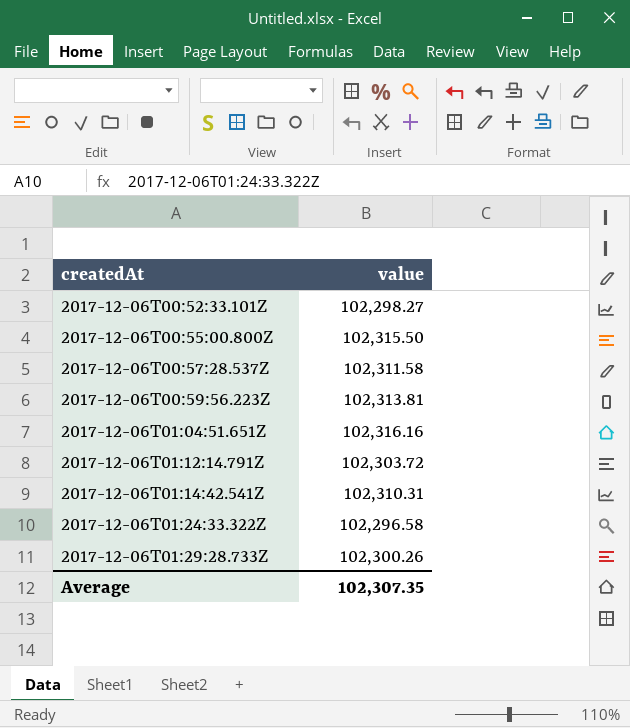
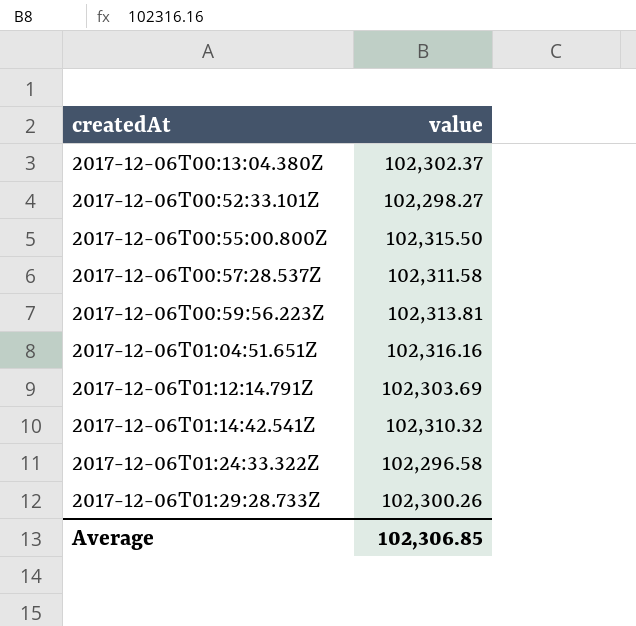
row 2017-12-06T00:13:04.380Z: none -> 102,302.37
2017-12-06T01:12:14.791Z | value: 102,303.72 -> 102,303.69
2017-12-06T01:14:42.541Z | value: 102,310.31 -> 102,310.32
Average | value: 102,307.35 -> 102,306.85

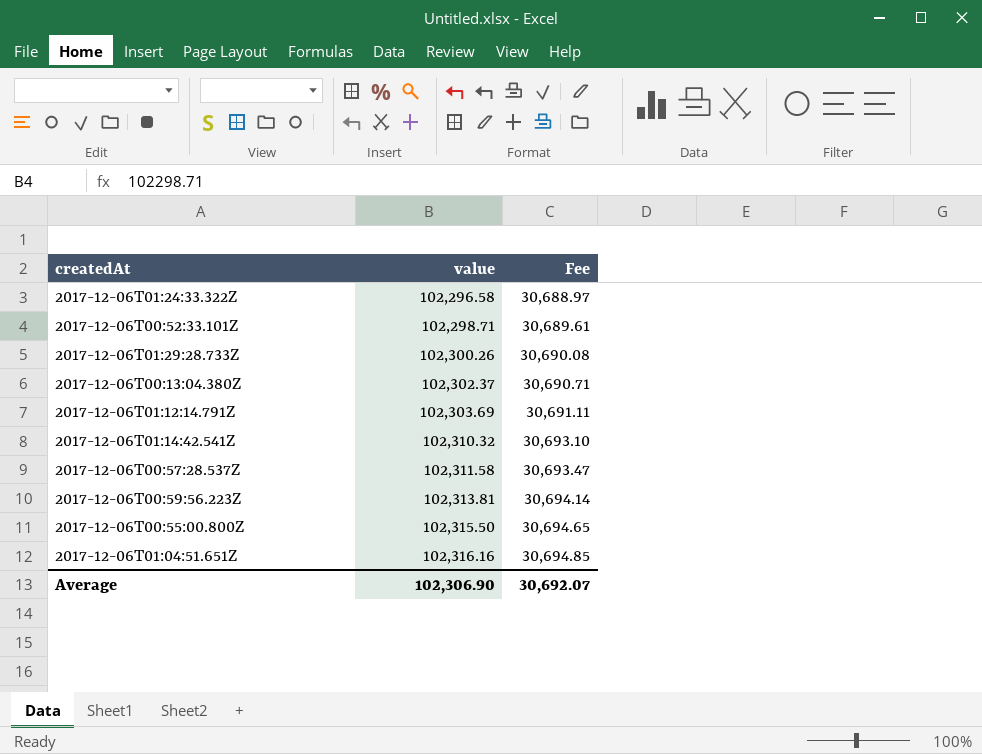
row order: createdAt ascending -> value ascending
column Fee | formula: none -> [value] * 0.3
2017-12-06T00:52:33.101Z | value: 102,298.27 -> 102,298.71
Average | value: 102,306.85 -> 102,306.90

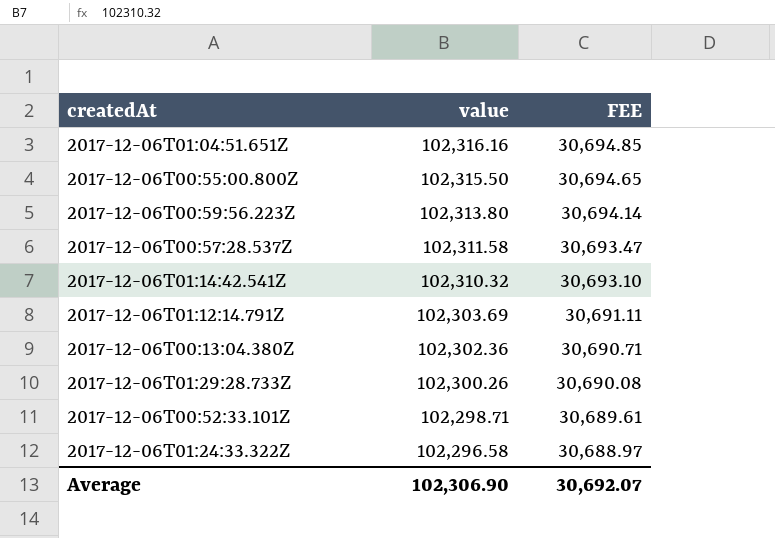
row order: value ascending -> value descending
column name: Fee -> FEE
2017-12-06T00:59:56.223Z | value: 102,313.81 -> 102,313.80
2017-12-06T00:13:04.380Z | value: 102,302.37 -> 102,302.36

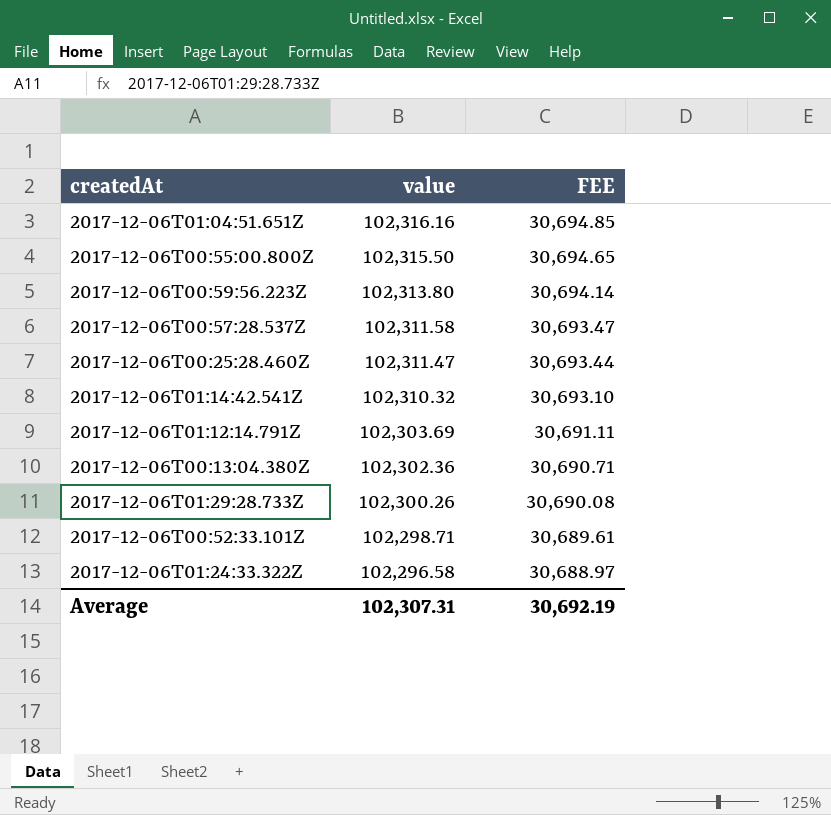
row 2017-12-06T00:25:28.460Z: none -> 102,311.47 | 30,693.44
Average | value: 102,306.90 -> 102,307.31
Average | FEE: 30,692.07 -> 30,692.19

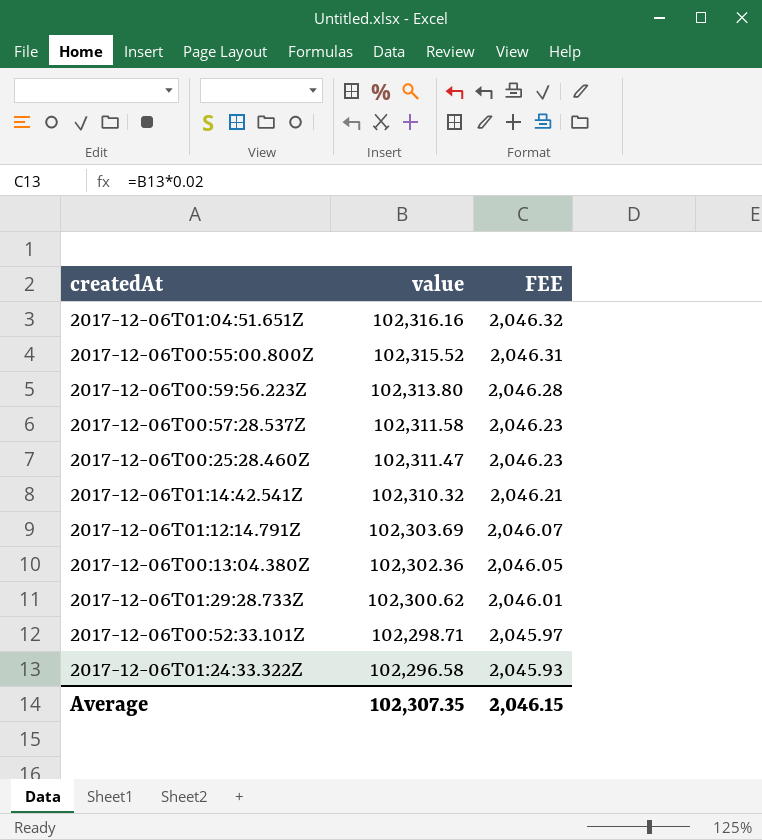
column FEE | formula: [value] * 0.3 -> [value] * 0.02
2017-12-06T00:55:00.800Z | value: 102,315.50 -> 102,315.52
2017-12-06T01:29:28.733Z | value: 102,300.26 -> 102,300.62
Average | value: 102,307.31 -> 102,307.35
Average | FEE: 30,692.19 -> 2,046.15

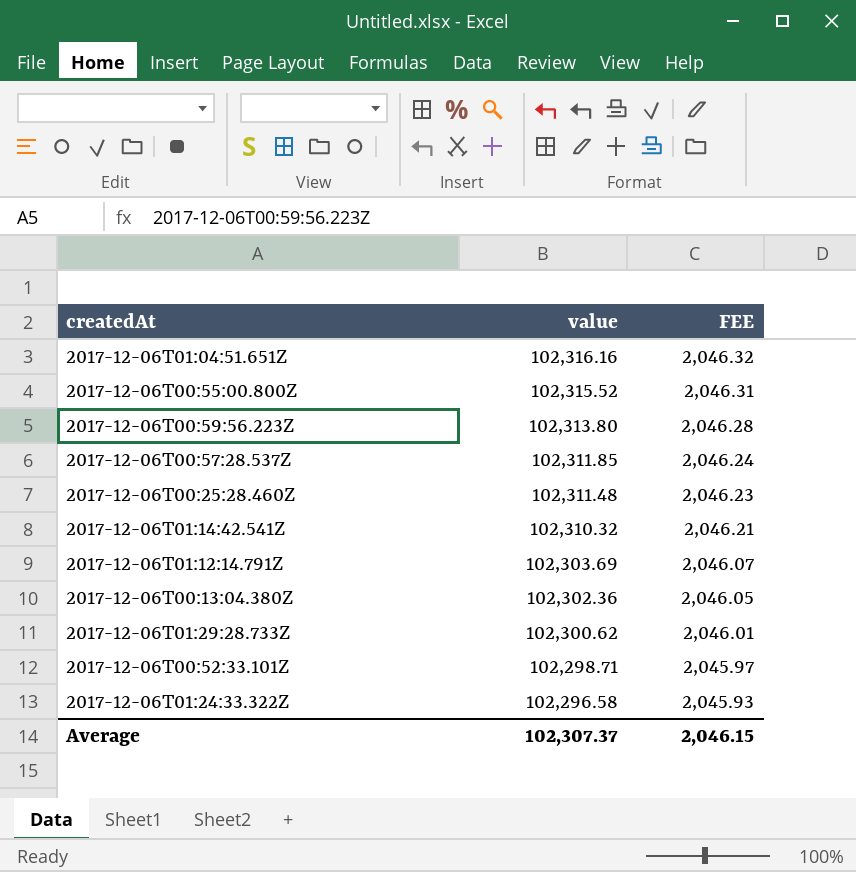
2017-12-06T00:57:28.537Z | value: 102,311.58 -> 102,311.85
2017-12-06T00:57:28.537Z | FEE: 2,046.23 -> 2,046.24
2017-12-06T00:25:28.460Z | value: 102,311.47 -> 102,311.48
Average | value: 102,307.35 -> 102,307.37

